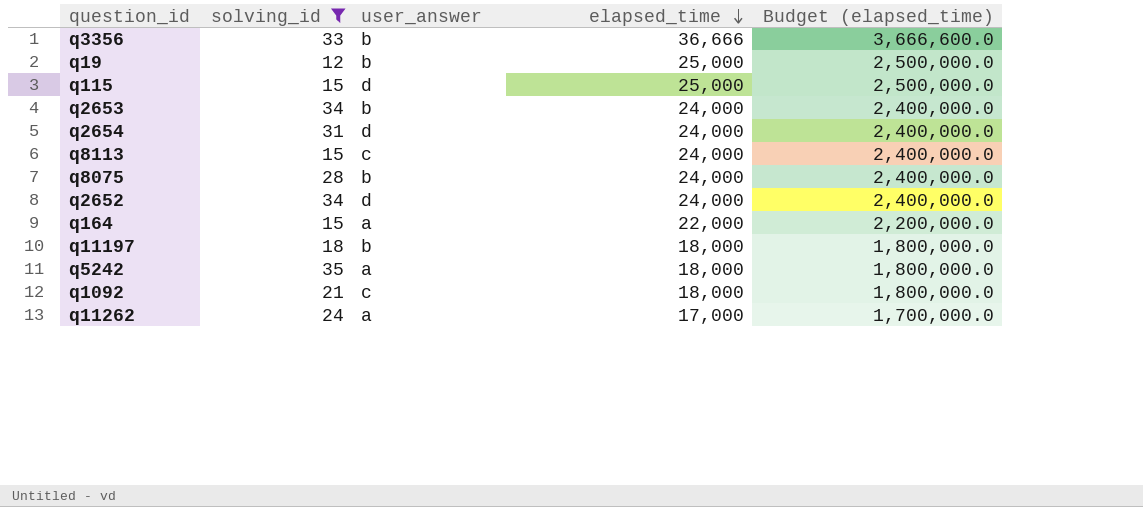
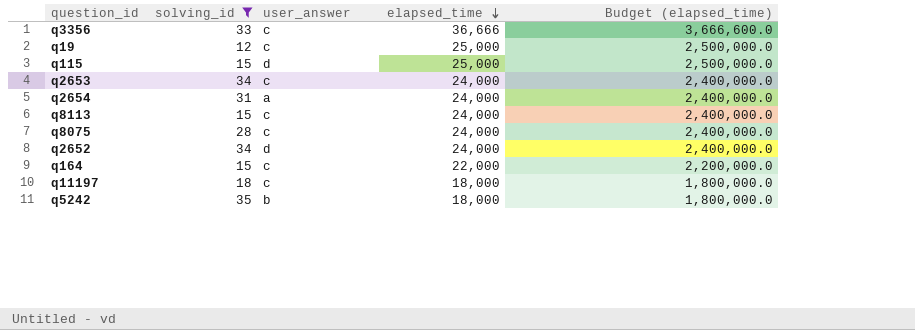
row q1092: 21 | c | 18,000 | 1,800,000.0 -> none
row q11262: 24 | a | 17,000 | 1,700,000.0 -> none
q3356 | user_answer: b -> c
q19 | user_answer: b -> c
q2653 | user_answer: b -> c
q2654 | user_answer: d -> a
q8075 | user_answer: b -> c
q164 | user_answer: a -> c
q11197 | user_answer: b -> c
q5242 | user_answer: a -> b

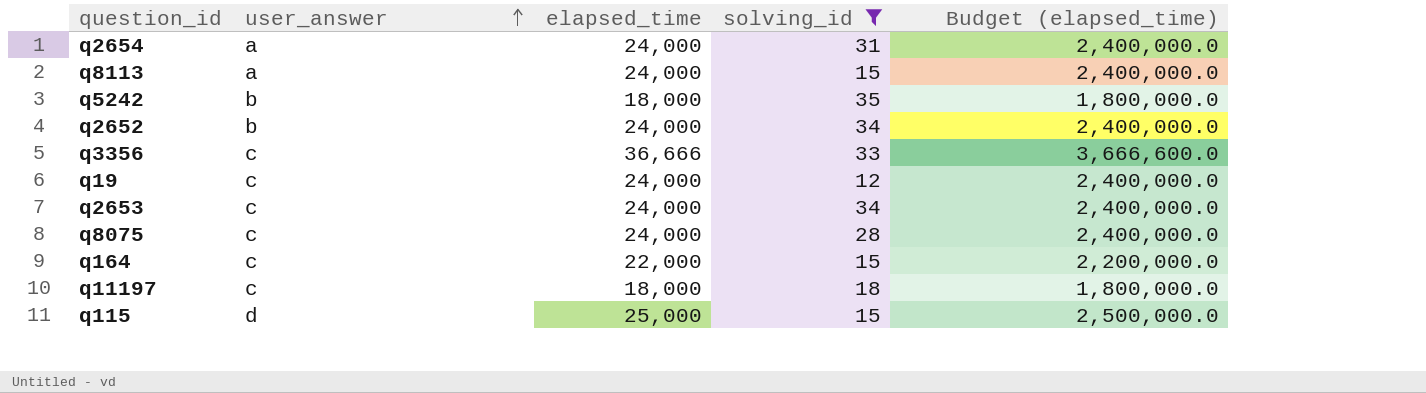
row order: elapsed_time descending -> user_answer ascending
column solving_id | position: 2 -> 4
q8113 | user_answer: c -> a
q2652 | user_answer: d -> b
q19 | elapsed_time: 25,000 -> 24,000
q19 | Budget (elapsed_time): 2,500,000.0 -> 2,400,000.0

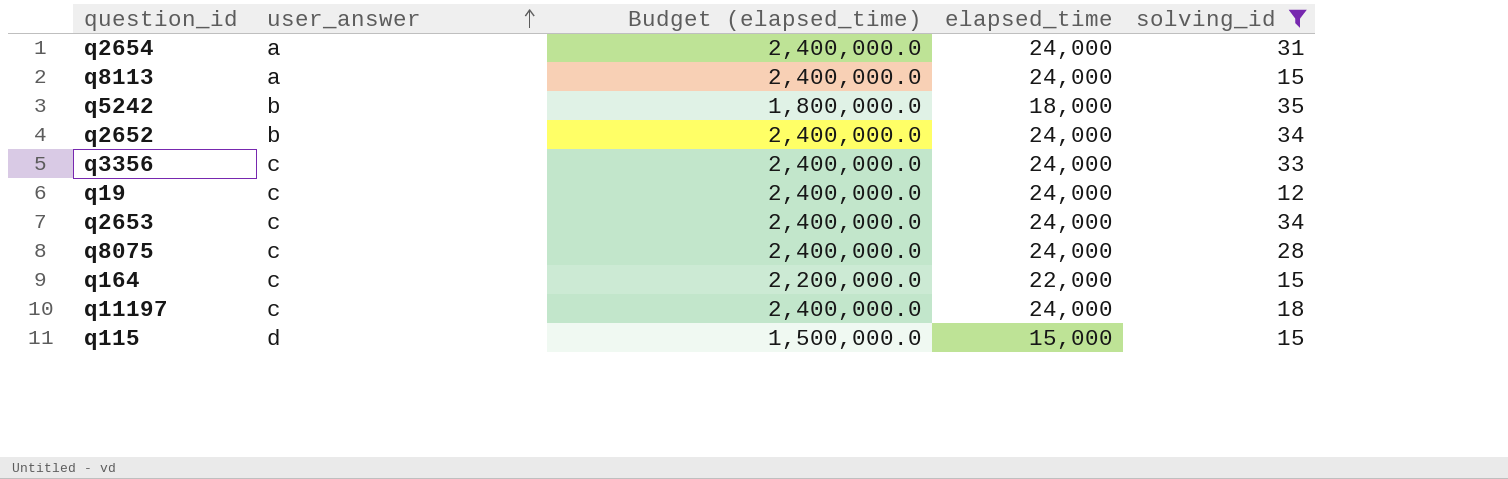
column Budget (elapsed_time) | position: 5 -> 3
q3356 | Budget (elapsed_time): 3,666,600.0 -> 2,400,000.0
q3356 | elapsed_time: 36,666 -> 24,000
q11197 | Budget (elapsed_time): 1,800,000.0 -> 2,400,000.0
q11197 | elapsed_time: 18,000 -> 24,000
q115 | Budget (elapsed_time): 2,500,000.0 -> 1,500,000.0
q115 | elapsed_time: 25,000 -> 15,000

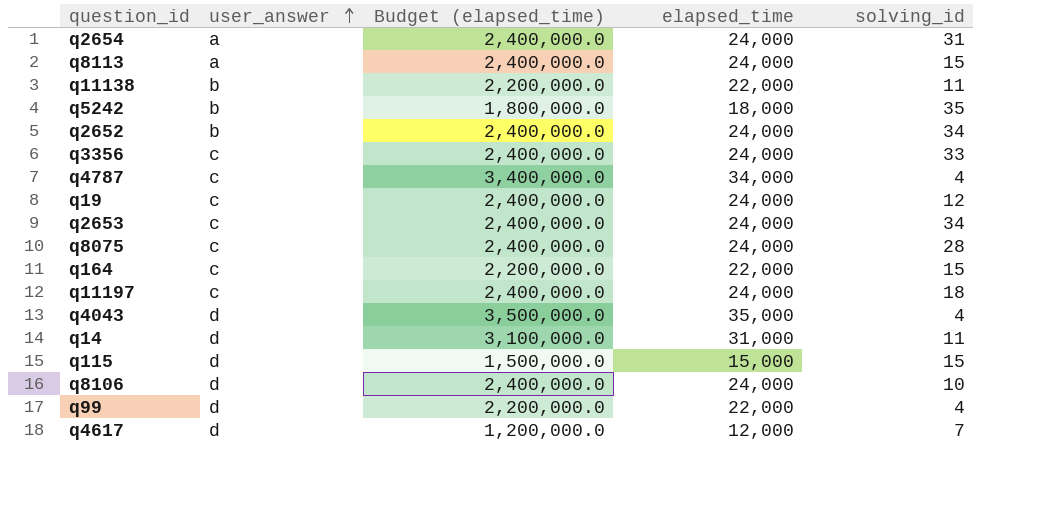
filter: solving_id >= 12 -> none

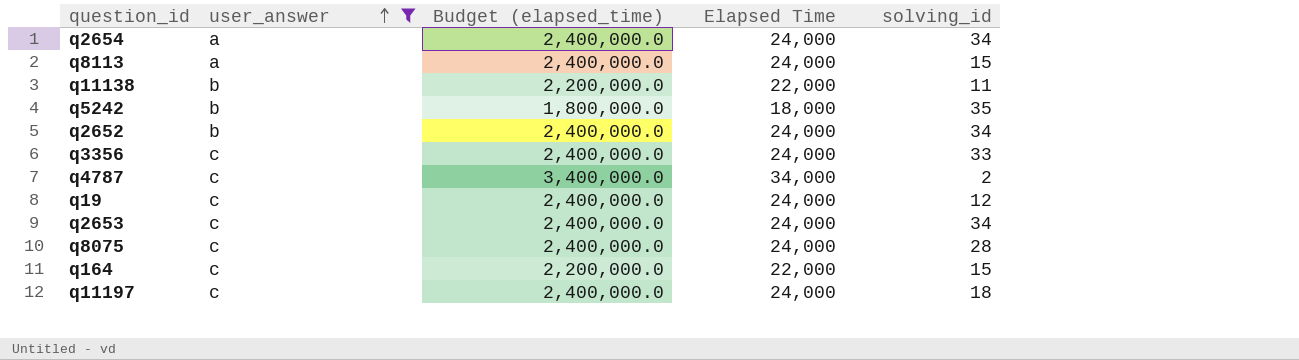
filter: none -> user_answer != d
column name: elapsed_time -> Elapsed Time
q2654 | solving_id: 31 -> 34
q4787 | solving_id: 4 -> 2

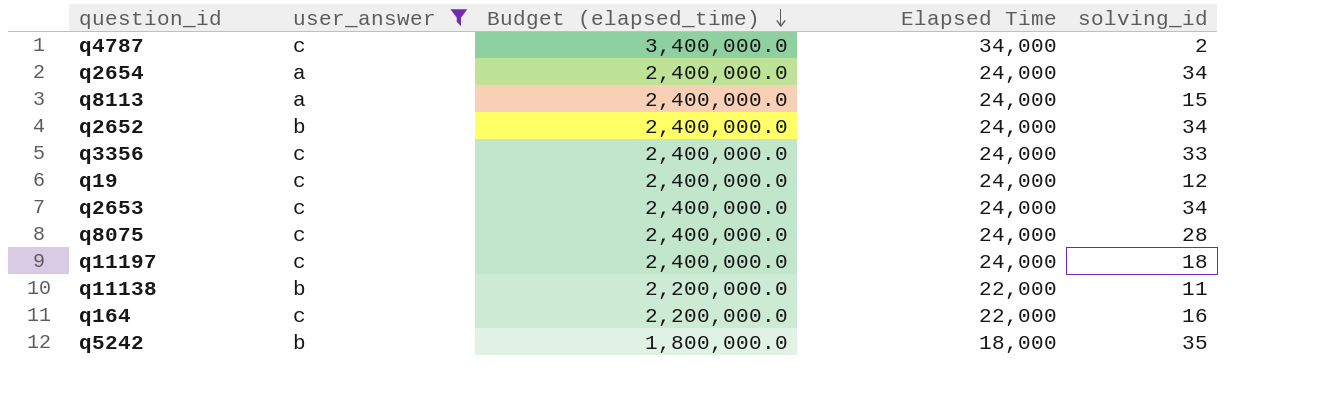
row order: user_answer ascending -> Budget (elapsed_time) descending
q164 | solving_id: 15 -> 16

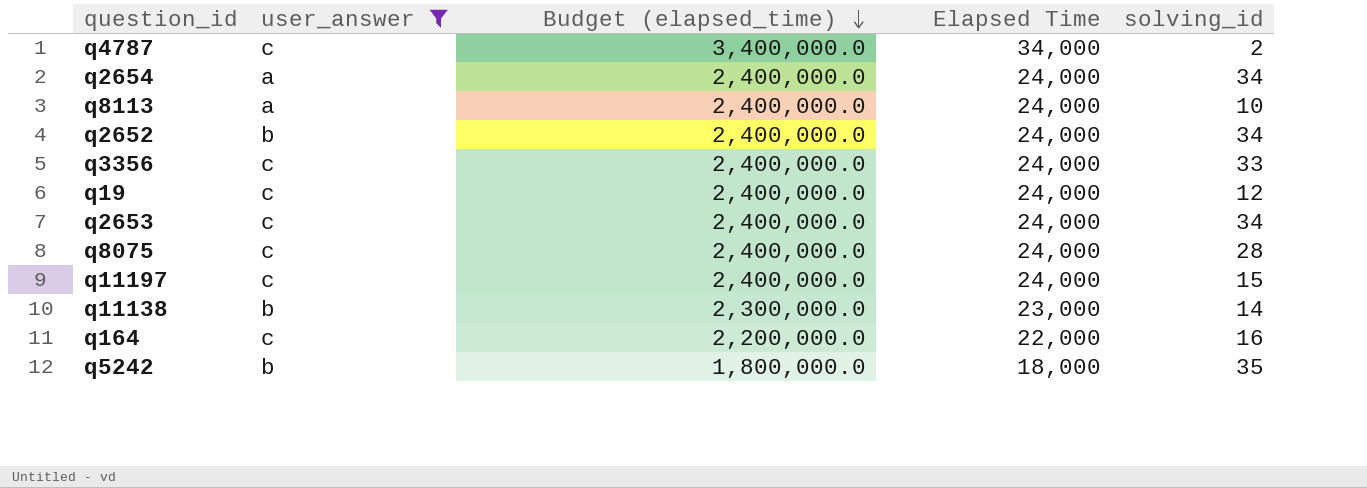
q8113 | solving_id: 15 -> 10
q11197 | solving_id: 18 -> 15
q11138 | Budget (elapsed_time): 2,200,000.0 -> 2,300,000.0
q11138 | Elapsed Time: 22,000 -> 23,000
q11138 | solving_id: 11 -> 14

